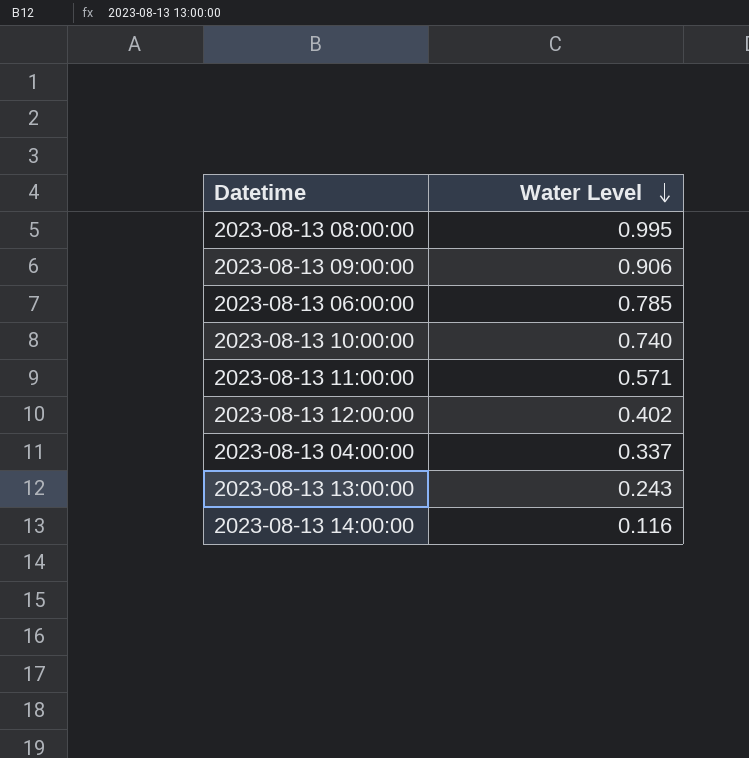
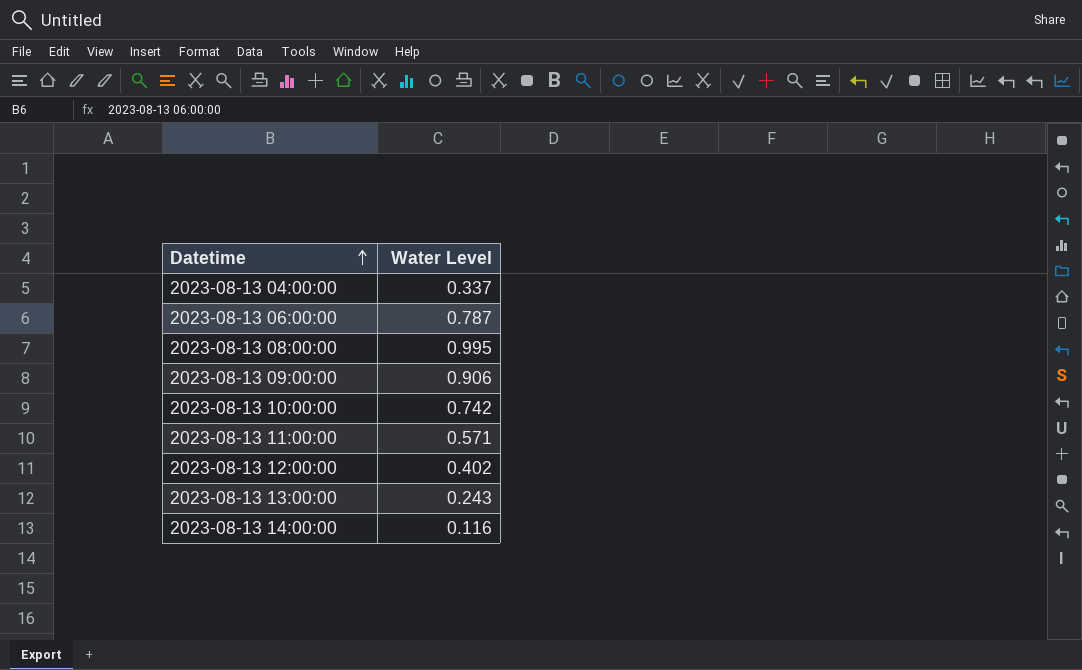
row order: Water Level descending -> Datetime ascending
2023-08-13 06:00:00 | Water Level: 0.785 -> 0.787
2023-08-13 10:00:00 | Water Level: 0.740 -> 0.742

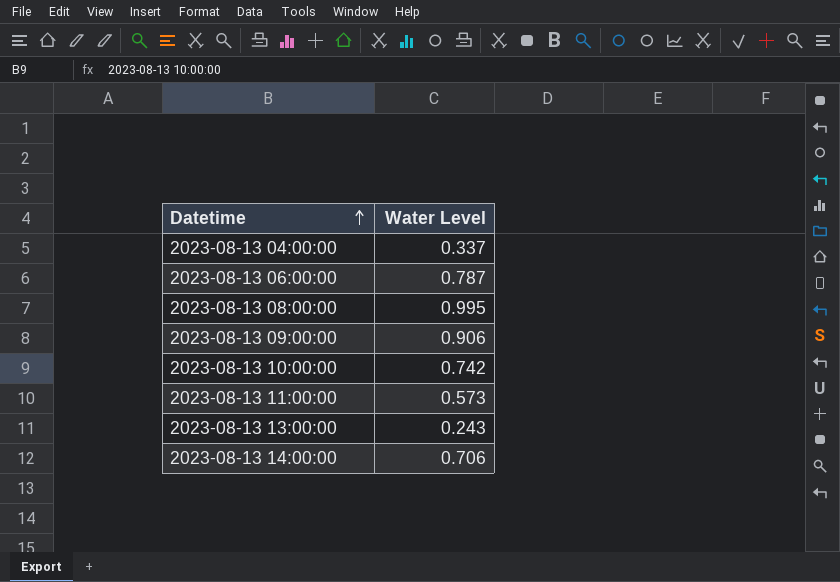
row 2023-08-13 12:00:00: 0.402 -> none
2023-08-13 11:00:00 | Water Level: 0.571 -> 0.573
2023-08-13 14:00:00 | Water Level: 0.116 -> 0.706

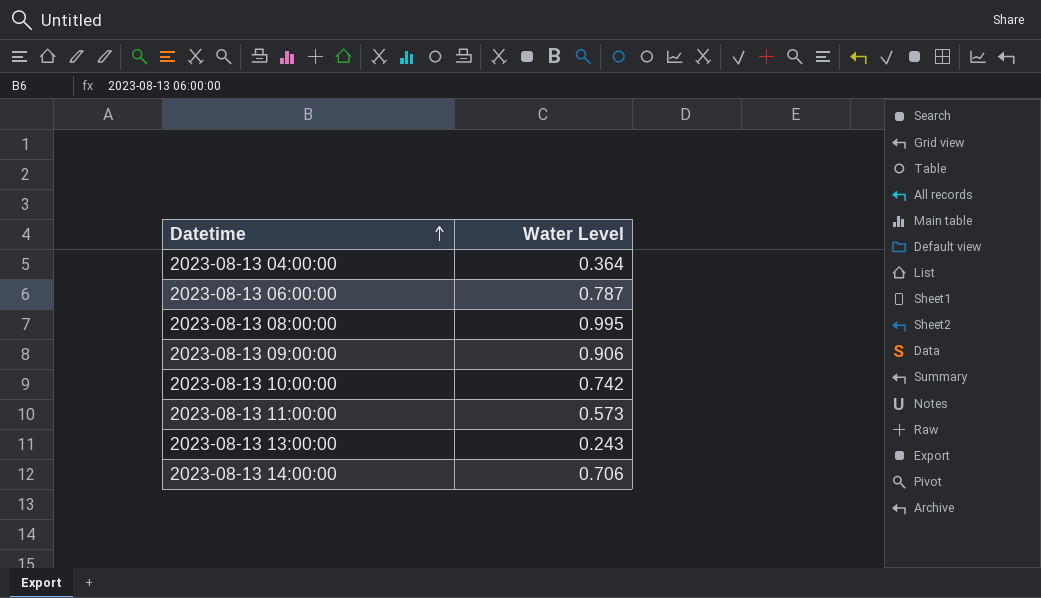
2023-08-13 04:00:00 | Water Level: 0.337 -> 0.364

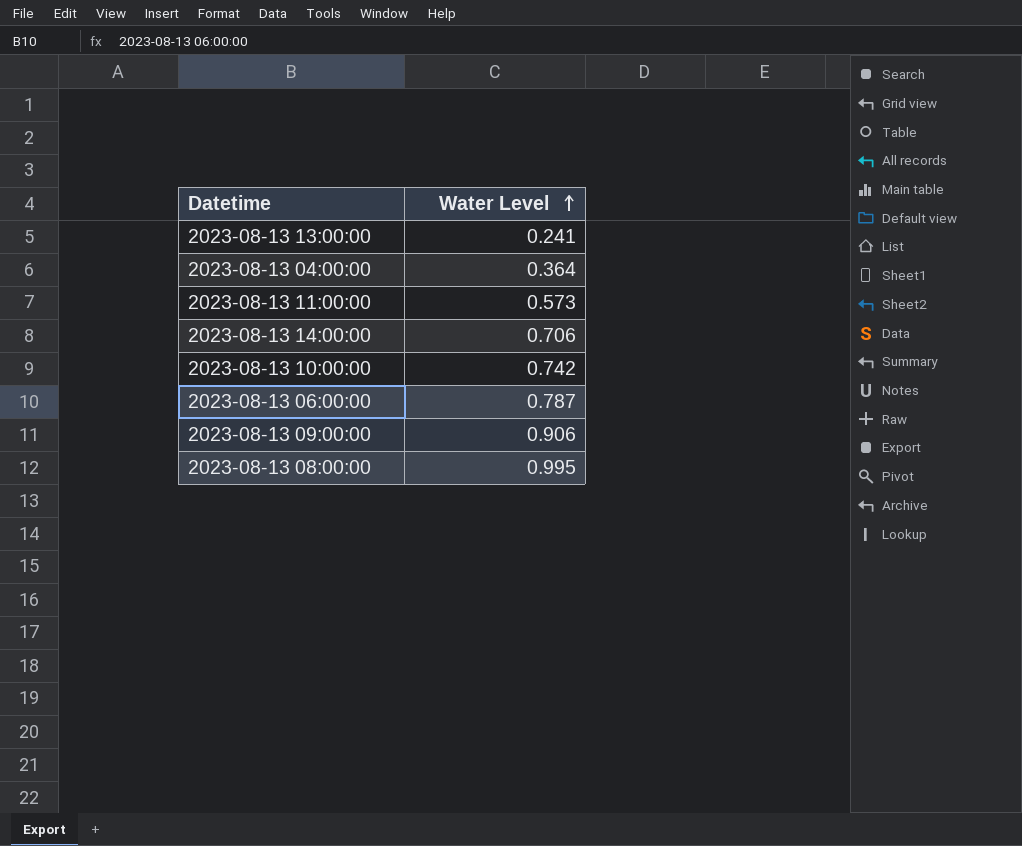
row order: Datetime ascending -> Water Level ascending
2023-08-13 13:00:00 | Water Level: 0.243 -> 0.241

